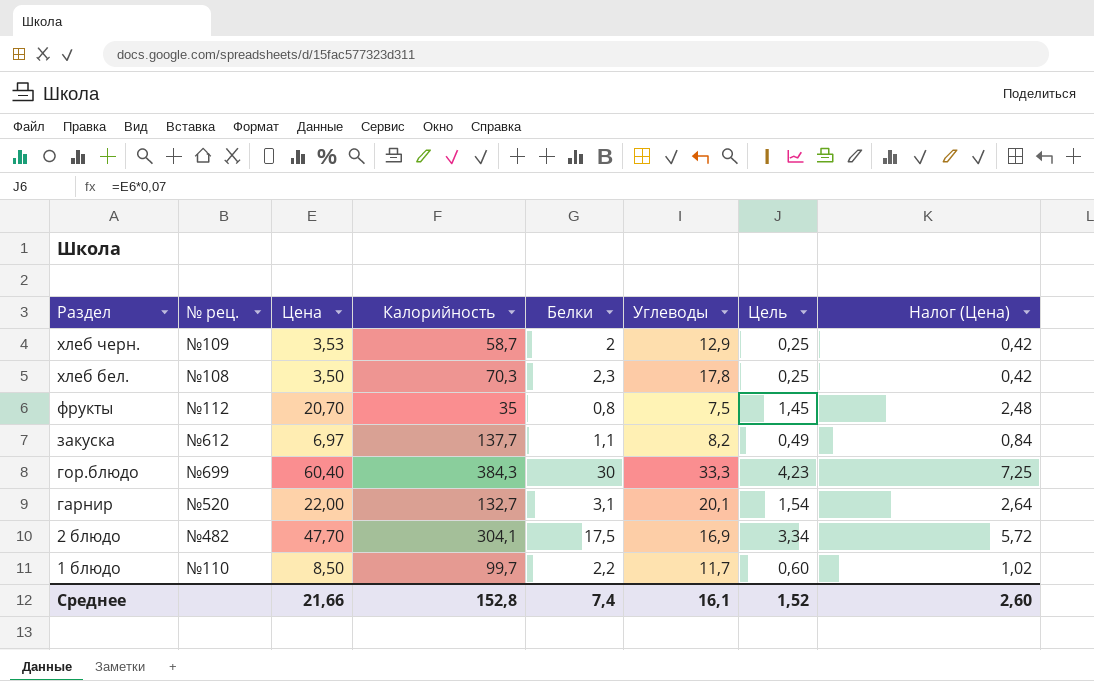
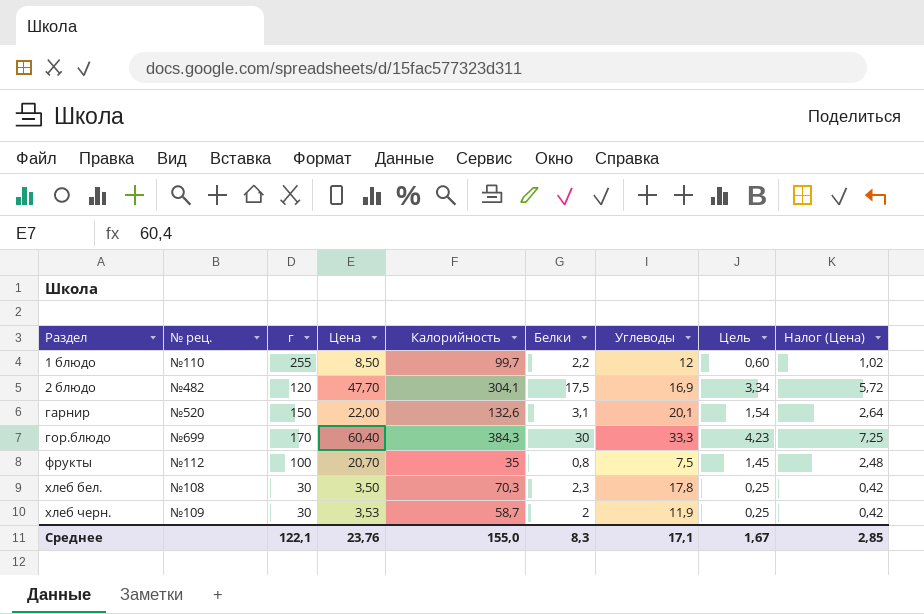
row order: Раздел descending -> Раздел ascending
column г | position: none -> 3
row закуска: №612 | 6,97 | 137,7 | 1,1 | 8,2 | 0,49 | 0,84 -> none
1 блюдо | Углеводы: 11,7 -> 12
гарнир | Калорийность: 132,7 -> 132,6
хлеб черн. | Углеводы: 12,9 -> 11,9
Среднее | Цена: 21,66 -> 23,76
Среднее | Калорийность: 152,8 -> 155,0
Среднее | Белки: 7,4 -> 8,3
Среднее | Углеводы: 16,1 -> 17,1
Среднее | Цель: 1,52 -> 1,67
Среднее | Налог (Цена): 2,60 -> 2,85

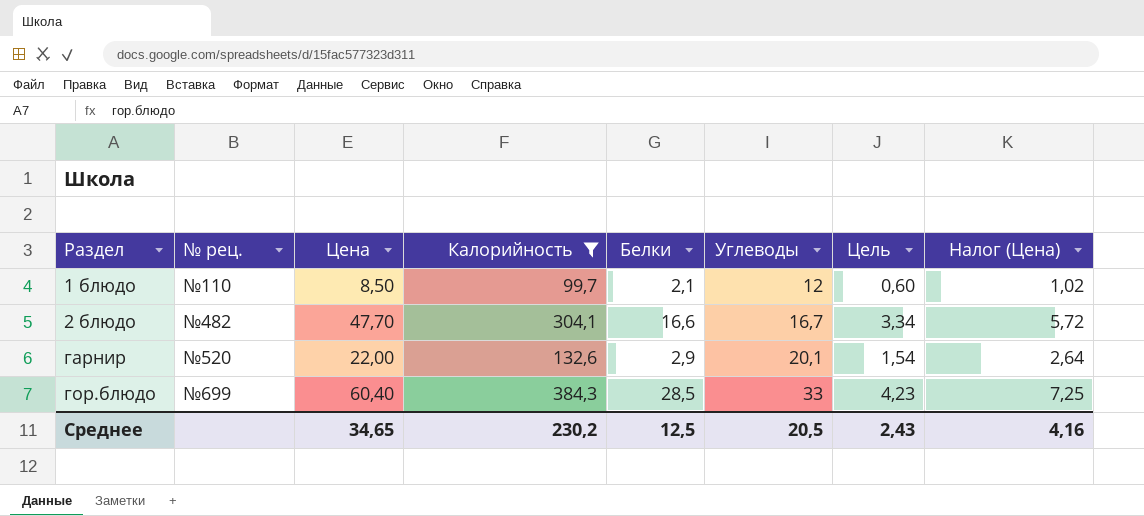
filter: none -> Калорийность >= 99,7
column г | position: 3 -> none
1 блюдо | Белки: 2,2 -> 2,1
2 блюдо | Белки: 17,5 -> 16,6
2 блюдо | Углеводы: 16,9 -> 16,7
гарнир | Белки: 3,1 -> 2,9
гор.блюдо | Белки: 30 -> 28,5
гор.блюдо | Углеводы: 33,3 -> 33
Среднее | Цена: 23,76 -> 34,65
Среднее | Калорийность: 155,0 -> 230,2
Среднее | Белки: 8,3 -> 12,5
Среднее | Углеводы: 17,1 -> 20,5
Среднее | Цель: 1,67 -> 2,43
Среднее | Налог (Цена): 2,85 -> 4,16

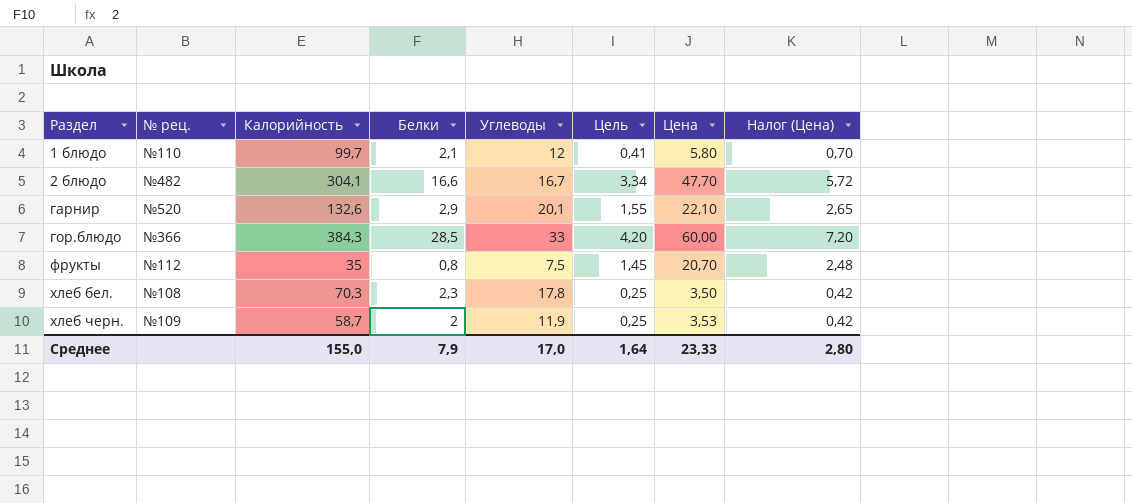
filter: Калорийность >= 99,7 -> none
column Цена | position: 3 -> 7
1 блюдо | Цель: 0,60 -> 0,41
1 блюдо | Цена: 8,50 -> 5,80
1 блюдо | Налог (Цена): 1,02 -> 0,70
гарнир | Цель: 1,54 -> 1,55
гарнир | Цена: 22,00 -> 22,10
гарнир | Налог (Цена): 2,64 -> 2,65
гор.блюдо | № рец.: №699 -> №366
гор.блюдо | Цель: 4,23 -> 4,20
гор.блюдо | Цена: 60,40 -> 60,00
гор.блюдо | Налог (Цена): 7,25 -> 7,20
Среднее | Калорийность: 230,2 -> 155,0
Среднее | Белки: 12,5 -> 7,9
Среднее | Углеводы: 20,5 -> 17,0
Среднее | Цель: 2,43 -> 1,64
Среднее | Цена: 34,65 -> 23,33
Среднее | Налог (Цена): 4,16 -> 2,80

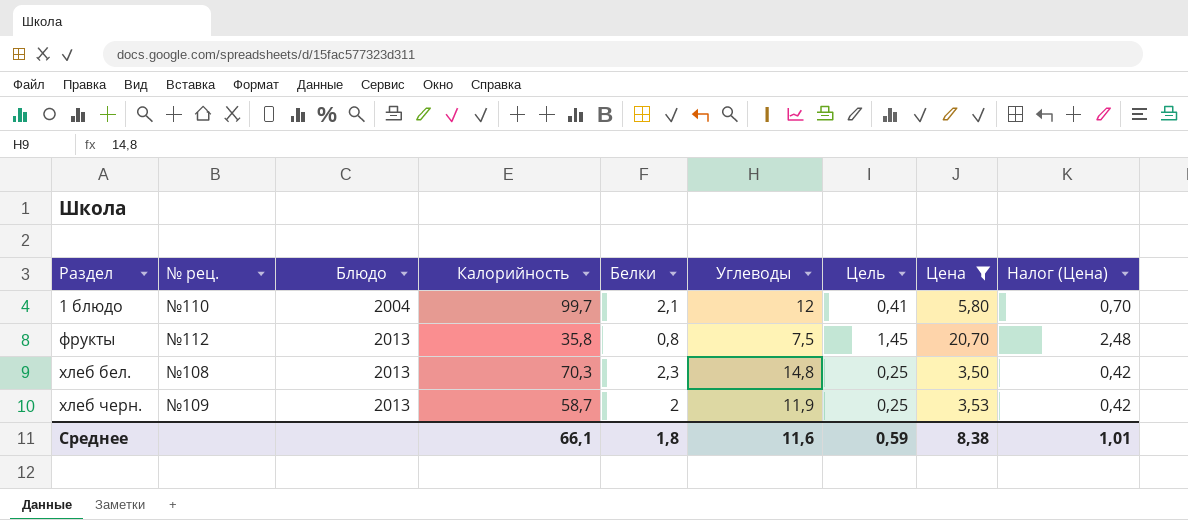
filter: none -> Цена <= 20,70
column Блюдо | position: none -> 3
фрукты | Калорийность: 35 -> 35,8
хлеб бел. | Углеводы: 17,8 -> 14,8
Среднее | Калорийность: 155,0 -> 66,1
Среднее | Белки: 7,9 -> 1,8
Среднее | Углеводы: 17,0 -> 11,6
Среднее | Цель: 1,64 -> 0,59
Среднее | Цена: 23,33 -> 8,38
Среднее | Налог (Цена): 2,80 -> 1,01

